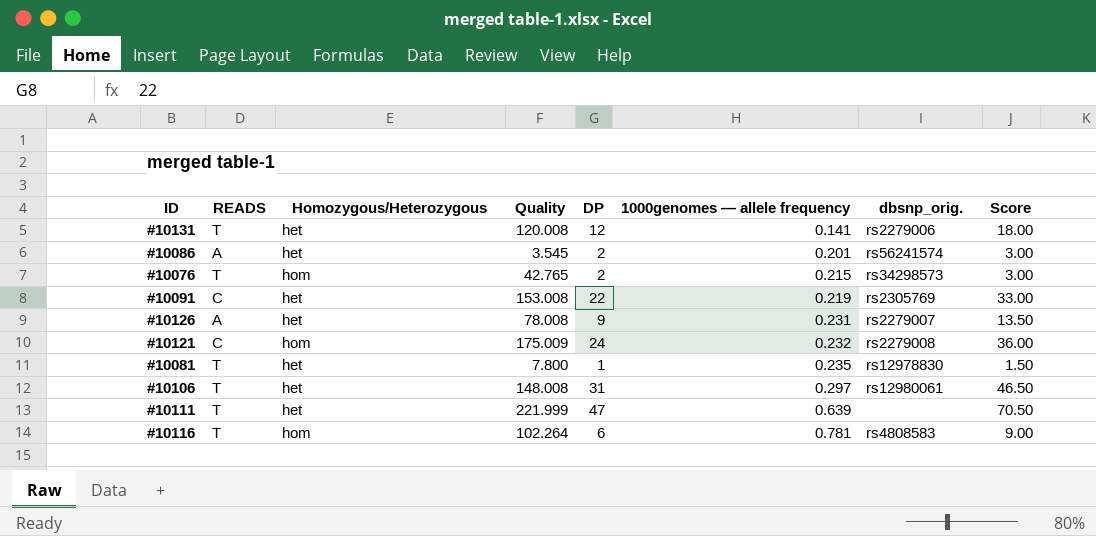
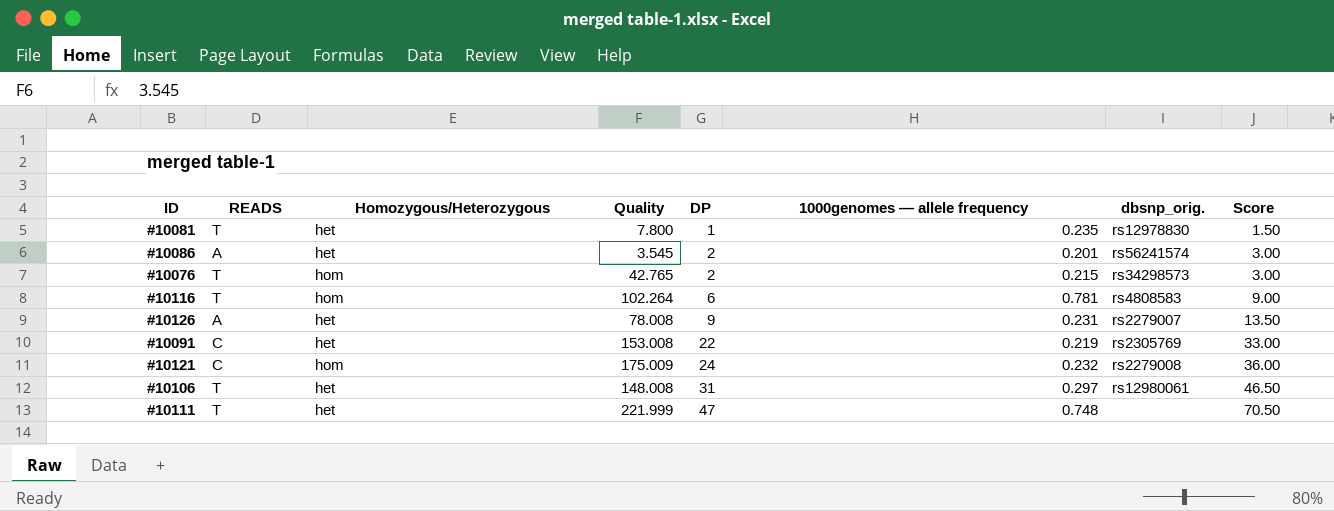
row order: 1000genomes — allele frequency ascending -> DP ascending
row #10131: T | het | 120.008 | 12 | 0.141 | rs2279006 | 18.00 -> none
#10111 | 1000genomes — allele frequency: 0.639 -> 0.748

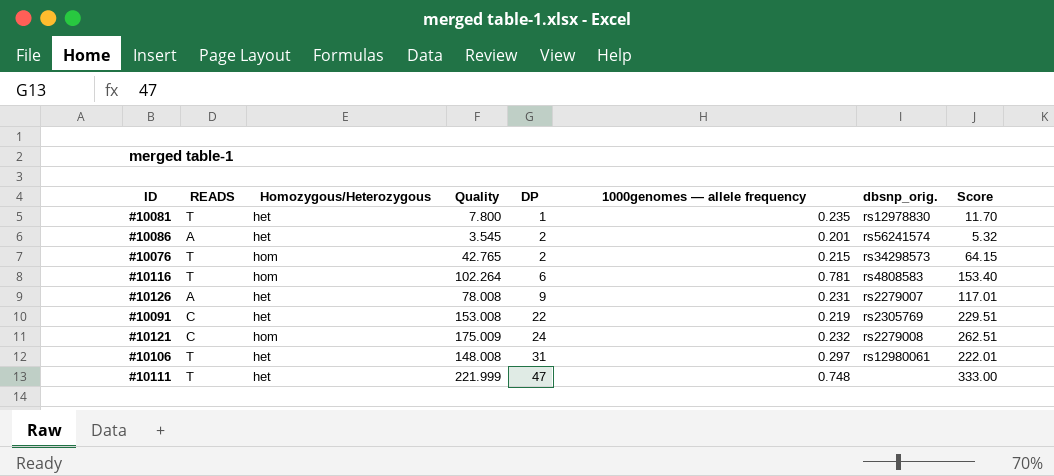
column Score | formula: [DP] * 1.5 -> [Quality] * 1.5

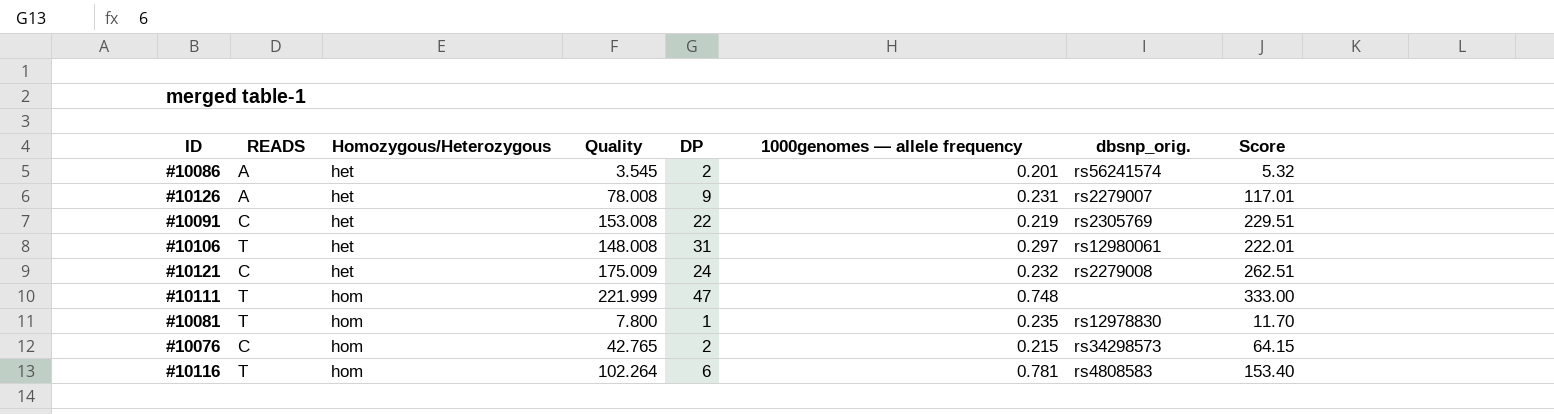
row order: DP ascending -> Homozygous/Heterozygous ascending
#10121 | Homozygous/Heterozygous: hom -> het
#10111 | Homozygous/Heterozygous: het -> hom
#10081 | Homozygous/Heterozygous: het -> hom
#10076 | READS: T -> C

